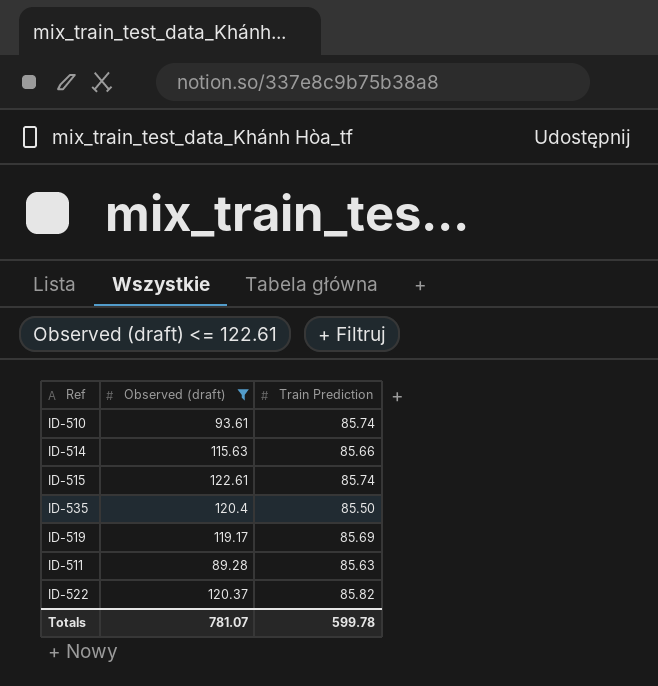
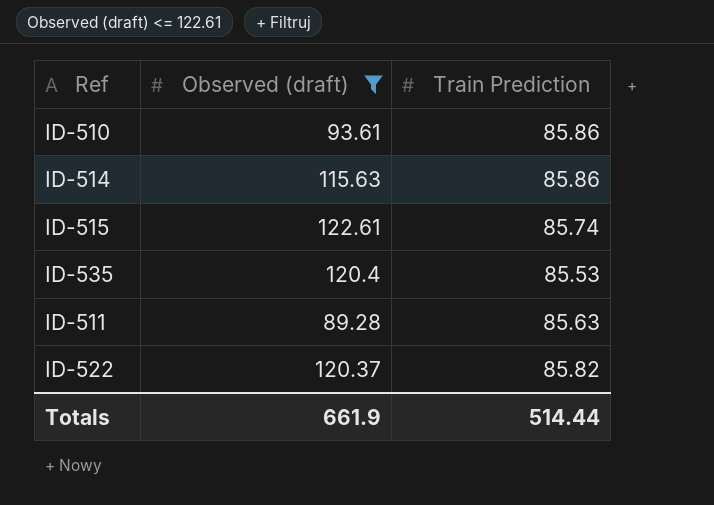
row ID-519: 119.17 | 85.69 -> none
ID-510 | Train Prediction: 85.74 -> 85.86
ID-514 | Train Prediction: 85.66 -> 85.86
ID-535 | Train Prediction: 85.50 -> 85.53
Totals | Observed (draft): 781.07 -> 661.9
Totals | Train Prediction: 599.78 -> 514.44

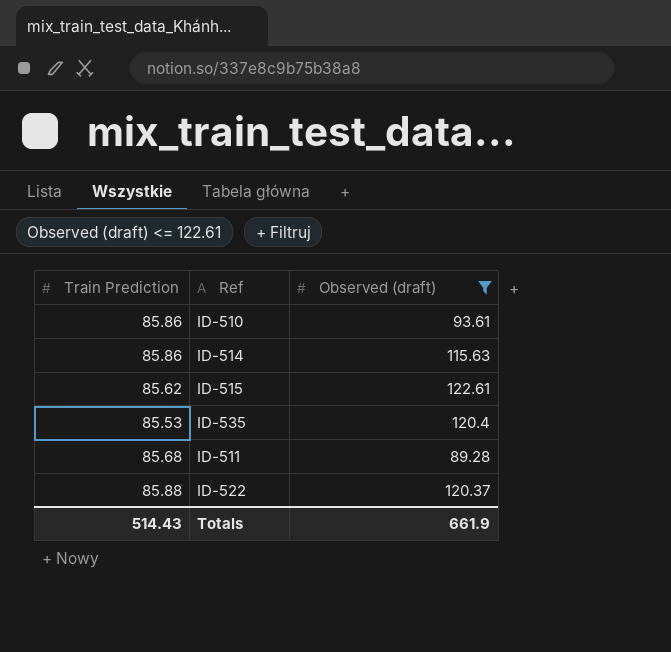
column Train Prediction | position: 3 -> 1
ID-515 | Train Prediction: 85.74 -> 85.62
ID-511 | Train Prediction: 85.63 -> 85.68
ID-522 | Train Prediction: 85.82 -> 85.88
Totals | Train Prediction: 514.44 -> 514.43

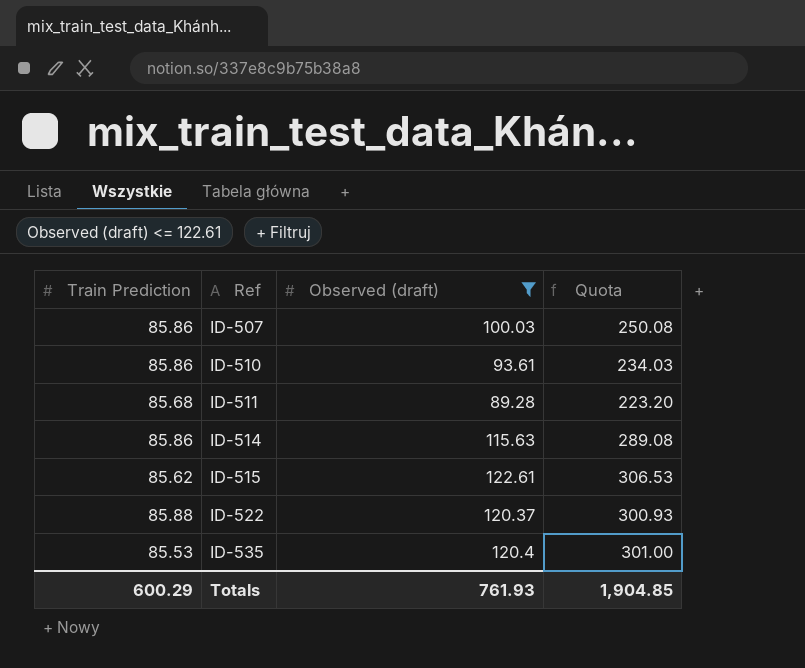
row order: none -> Ref ascending
column Quota | formula: none -> [Observed (draft)] * 2.5
row ID-507: none -> 85.86 | 100.03 | 250.08
Totals | Train Prediction: 514.43 -> 600.29
Totals | Observed (draft): 661.9 -> 761.93

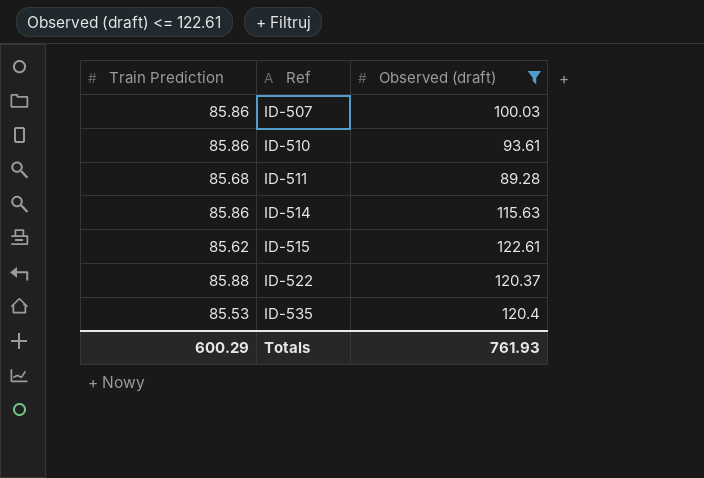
column Quota | formula: [Observed (draft)] * 2.5 -> none

